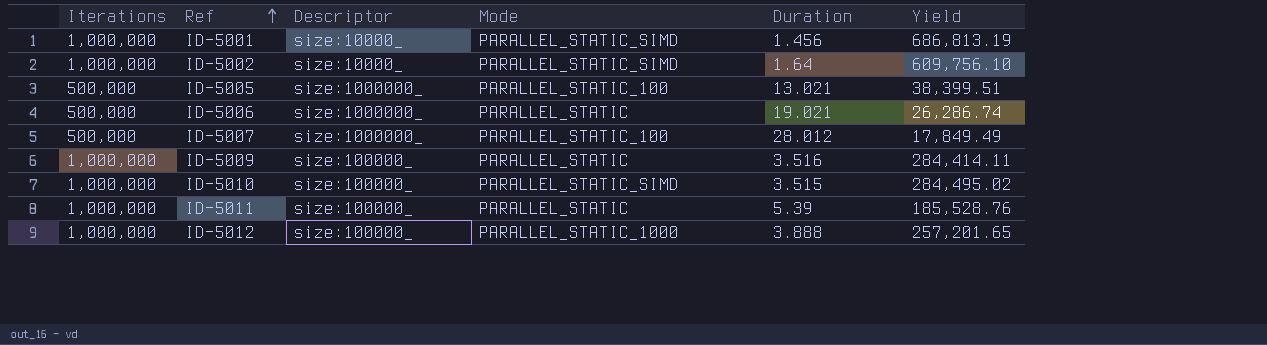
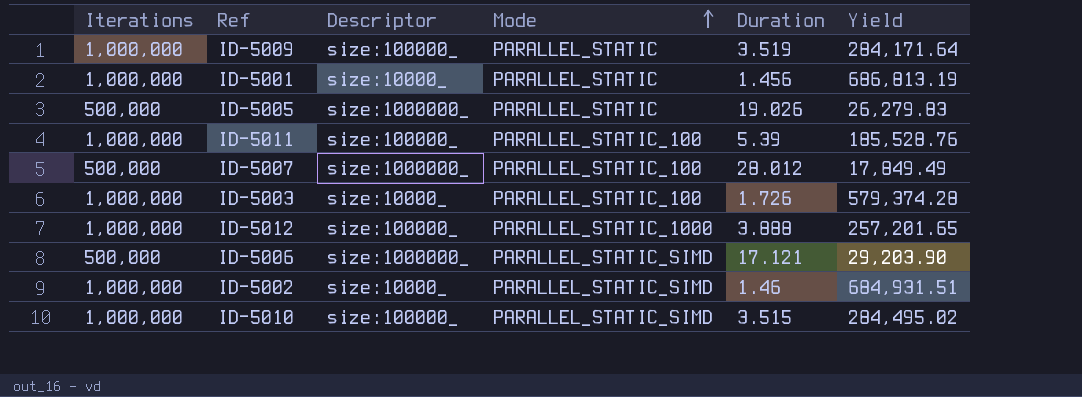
row order: Ref ascending -> Mode ascending
ID-5009 | Duration: 3.516 -> 3.519
ID-5009 | Yield: 284,414.11 -> 284,171.64
ID-5001 | Mode: PARALLEL_STATIC_SIMD -> PARALLEL_STATIC
ID-5005 | Mode: PARALLEL_STATIC_100 -> PARALLEL_STATIC
ID-5005 | Duration: 13.021 -> 19.026
ID-5005 | Yield: 38,399.51 -> 26,279.83
ID-5011 | Mode: PARALLEL_STATIC -> PARALLEL_STATIC_100
row ID-5003: none -> 1,000,000 | size:10000_ | PARALLEL_STATIC_100 | 1.726 | 579,374.28
ID-5006 | Mode: PARALLEL_STATIC -> PARALLEL_STATIC_SIMD
ID-5006 | Duration: 19.021 -> 17.121
ID-5006 | Yield: 26,286.74 -> 29,203.90
ID-5002 | Duration: 1.64 -> 1.46
ID-5002 | Yield: 609,756.10 -> 684,931.51

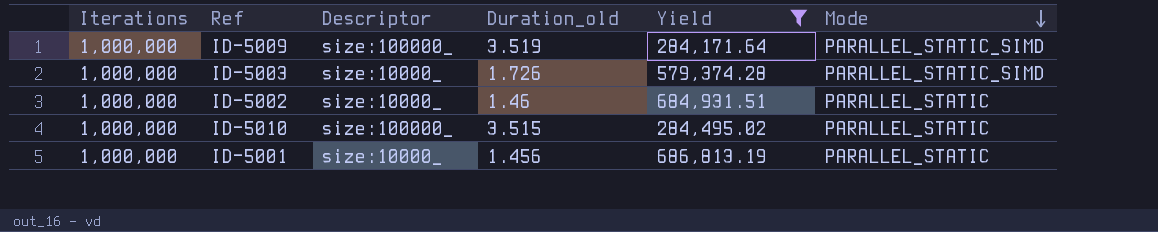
filter: none -> Yield >= 284,171.64
row order: Mode ascending -> Mode descending
column name: Duration -> Duration_old
column Mode | position: 4 -> 6
ID-5009 | Mode: PARALLEL_STATIC -> PARALLEL_STATIC_SIMD
ID-5003 | Mode: PARALLEL_STATIC_100 -> PARALLEL_STATIC_SIMD
ID-5002 | Mode: PARALLEL_STATIC_SIMD -> PARALLEL_STATIC
ID-5010 | Mode: PARALLEL_STATIC_SIMD -> PARALLEL_STATIC

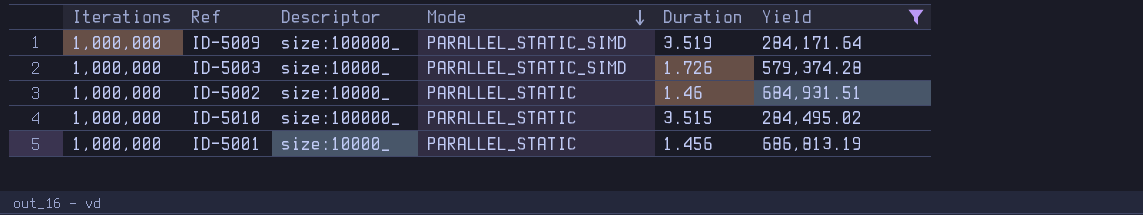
column Mode | position: 6 -> 4
column name: Duration_old -> Duration

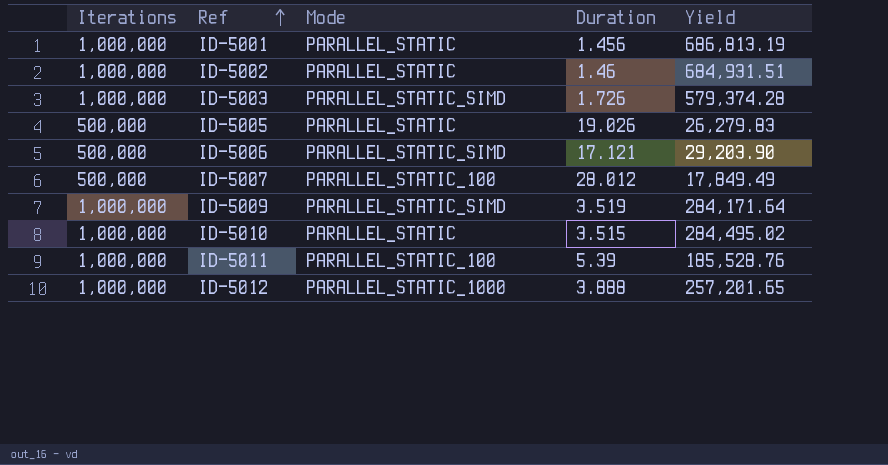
filter: Yield >= 284,171.64 -> none
row order: Mode descending -> Ref ascending
column Descriptor | position: 3 -> none

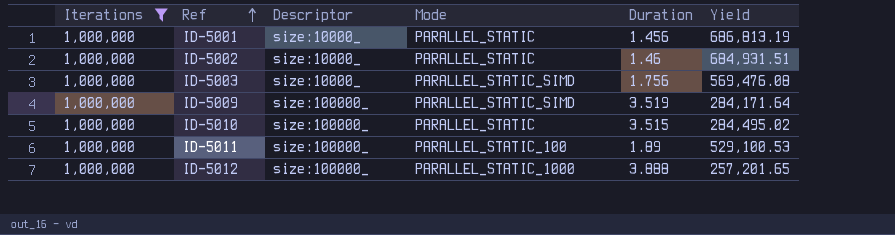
filter: none -> Iterations = 1,000,000
column Descriptor | position: none -> 3
ID-5003 | Duration: 1.726 -> 1.756
ID-5003 | Yield: 579,374.28 -> 569,476.08
ID-5011 | Duration: 5.39 -> 1.89
ID-5011 | Yield: 185,528.76 -> 529,100.53

